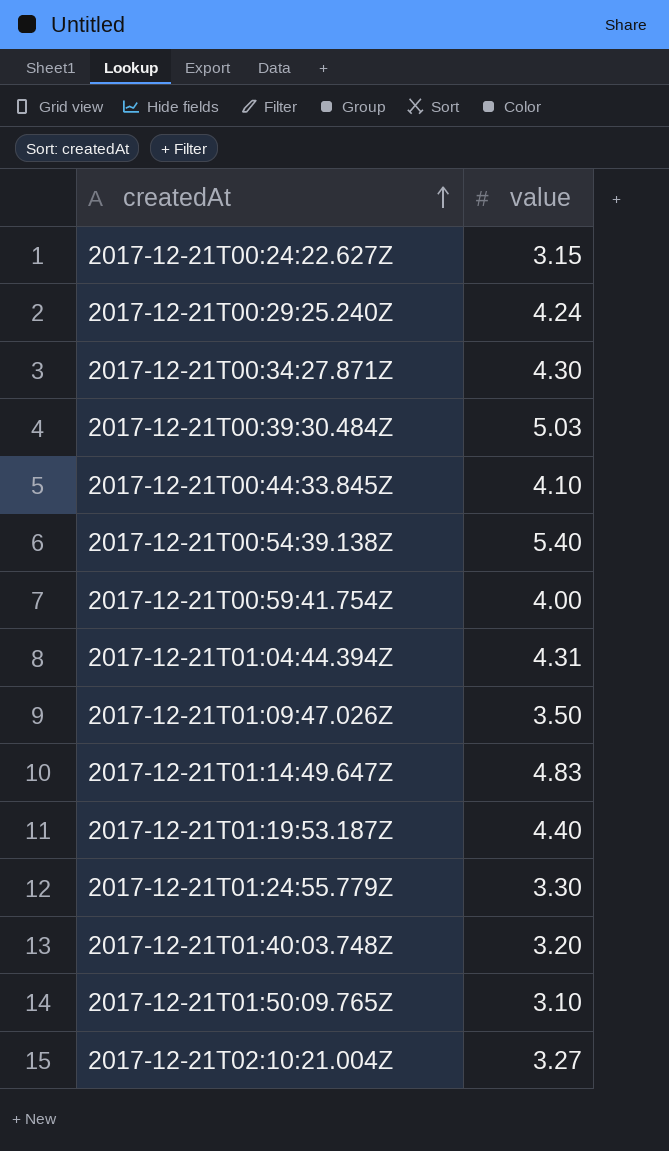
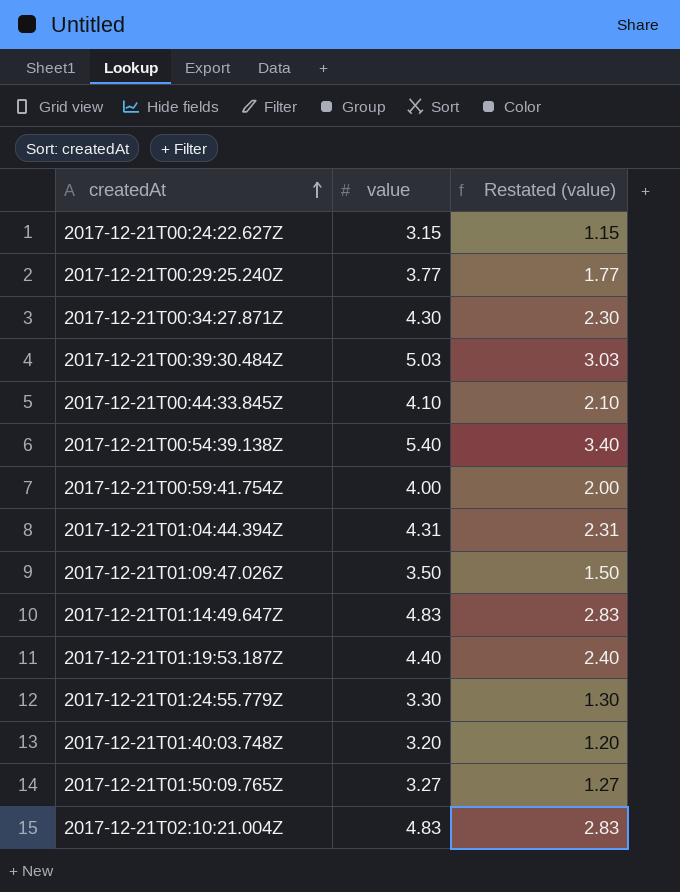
column Restated (value) | formula: none -> [value] - 2
2017-12-21T00:29:25.240Z | value: 4.24 -> 3.77
2017-12-21T01:50:09.765Z | value: 3.10 -> 3.27
2017-12-21T02:10:21.004Z | value: 3.27 -> 4.83

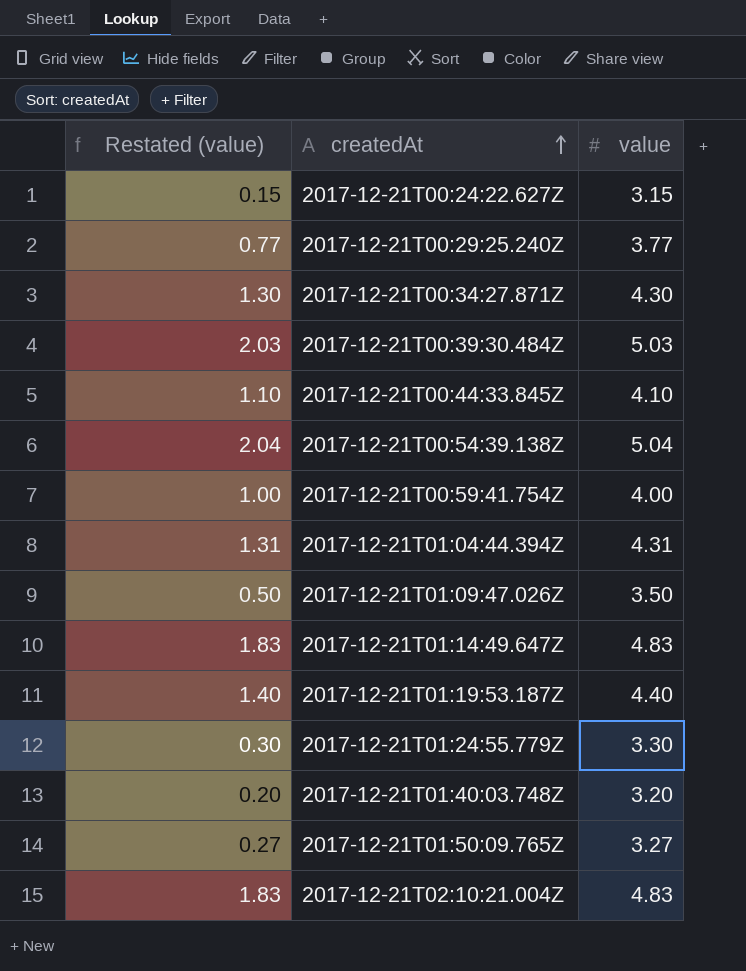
column Restated (value) | formula: [value] - 2 -> [value] - 3
column Restated (value) | position: 3 -> 1
2017-12-21T00:54:39.138Z | value: 5.40 -> 5.04

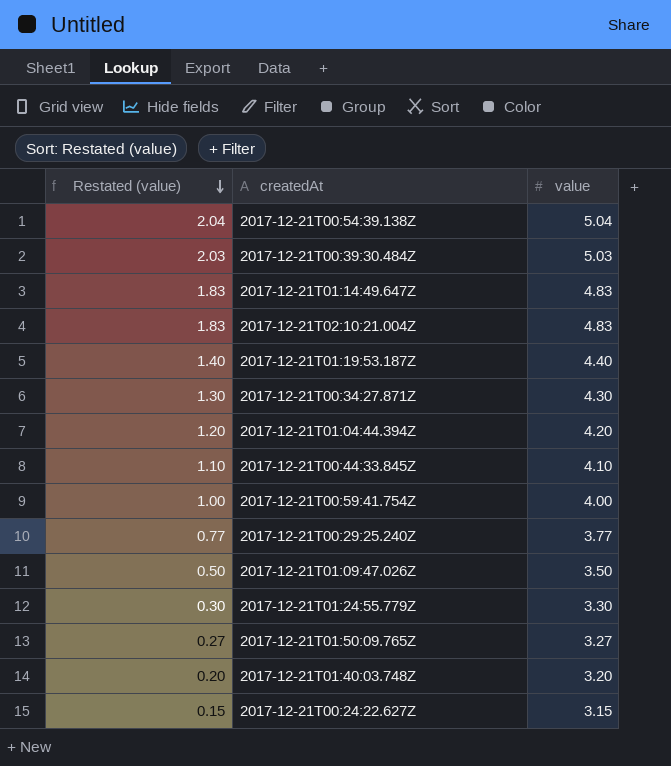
row order: createdAt ascending -> Restated (value) descending
2017-12-21T01:04:44.394Z | Restated (value): 1.31 -> 1.20
2017-12-21T01:04:44.394Z | value: 4.31 -> 4.20

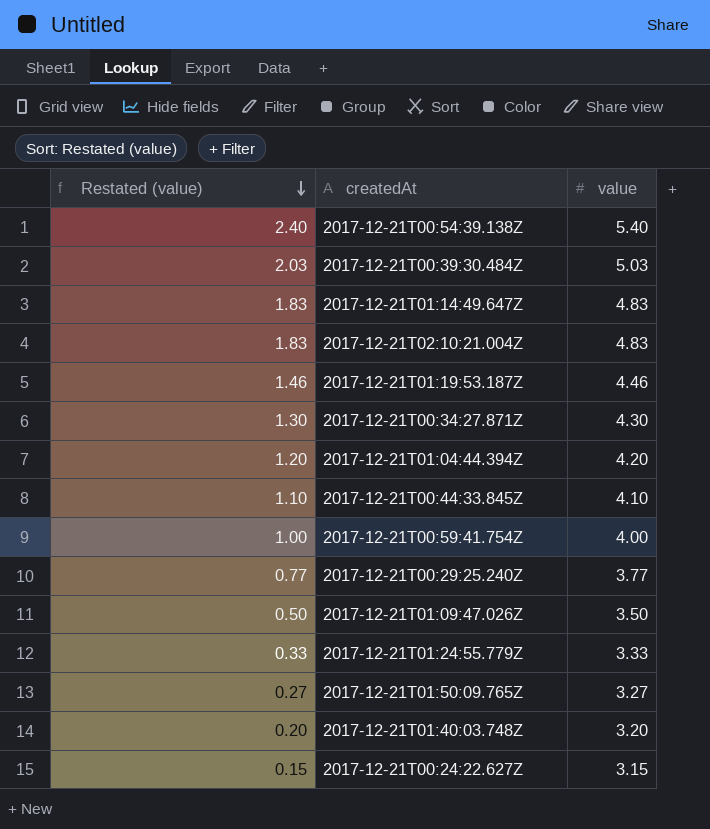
2017-12-21T00:54:39.138Z | Restated (value): 2.04 -> 2.40
2017-12-21T00:54:39.138Z | value: 5.04 -> 5.40
2017-12-21T01:19:53.187Z | Restated (value): 1.40 -> 1.46
2017-12-21T01:19:53.187Z | value: 4.40 -> 4.46
2017-12-21T01:24:55.779Z | Restated (value): 0.30 -> 0.33
2017-12-21T01:24:55.779Z | value: 3.30 -> 3.33

